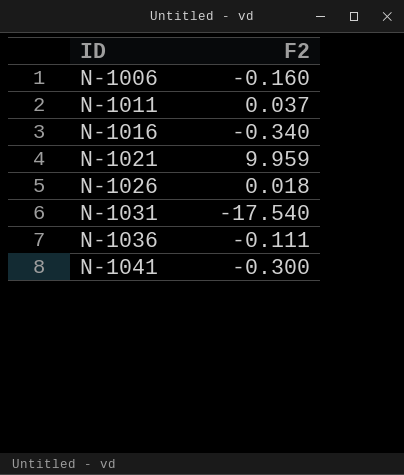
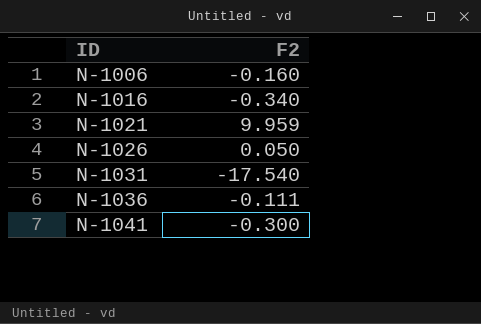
row N-1011: 0.037 -> none
N-1026 | F2: 0.018 -> 0.050

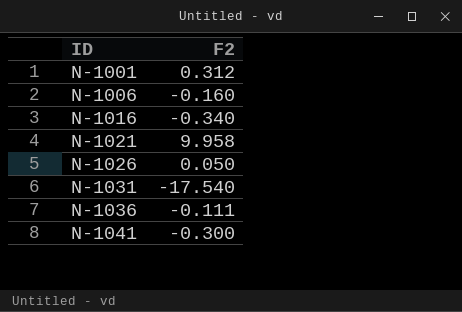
row N-1001: none -> 0.312
N-1021 | F2: 9.959 -> 9.958

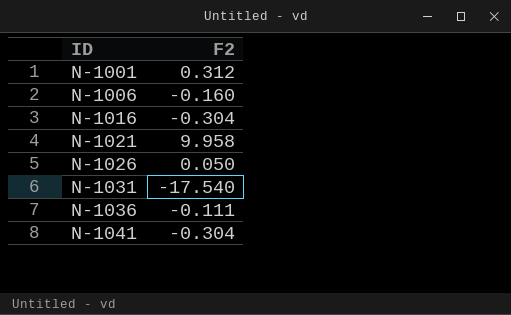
N-1016 | F2: -0.340 -> -0.304
N-1041 | F2: -0.300 -> -0.304

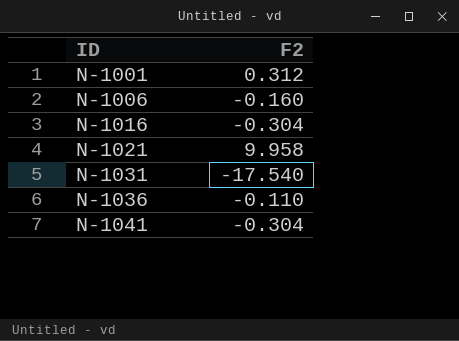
row N-1026: 0.050 -> none
N-1036 | F2: -0.111 -> -0.110

